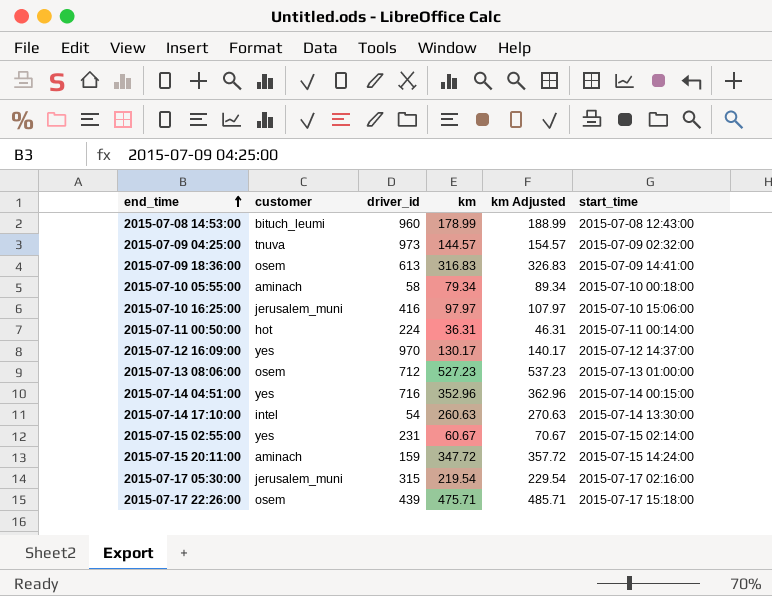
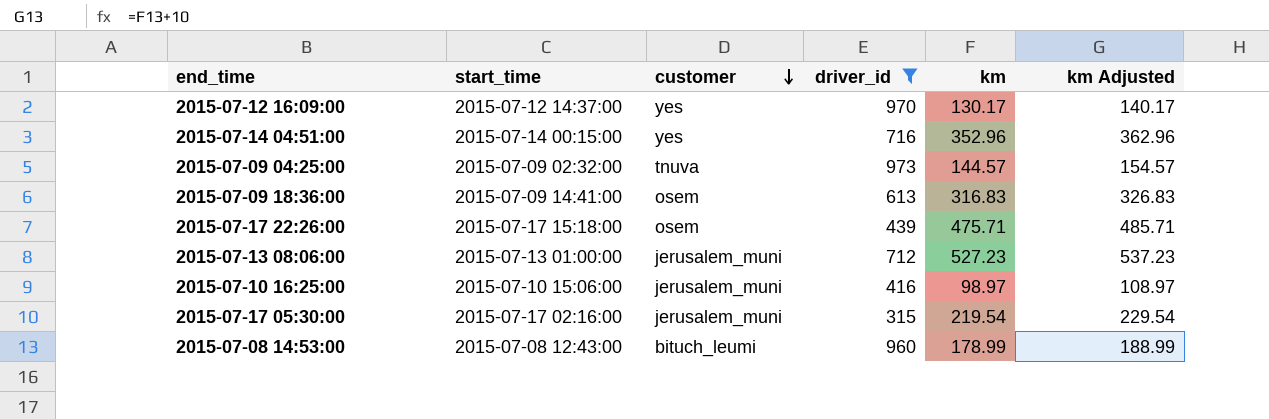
filter: none -> driver_id >= 315
row order: end_time ascending -> customer descending
column start_time | position: 6 -> 2
2015-07-13 08:06:00 | customer: osem -> jerusalem_muni
2015-07-10 16:25:00 | km: 97.97 -> 98.97
2015-07-10 16:25:00 | km Adjusted: 107.97 -> 108.97

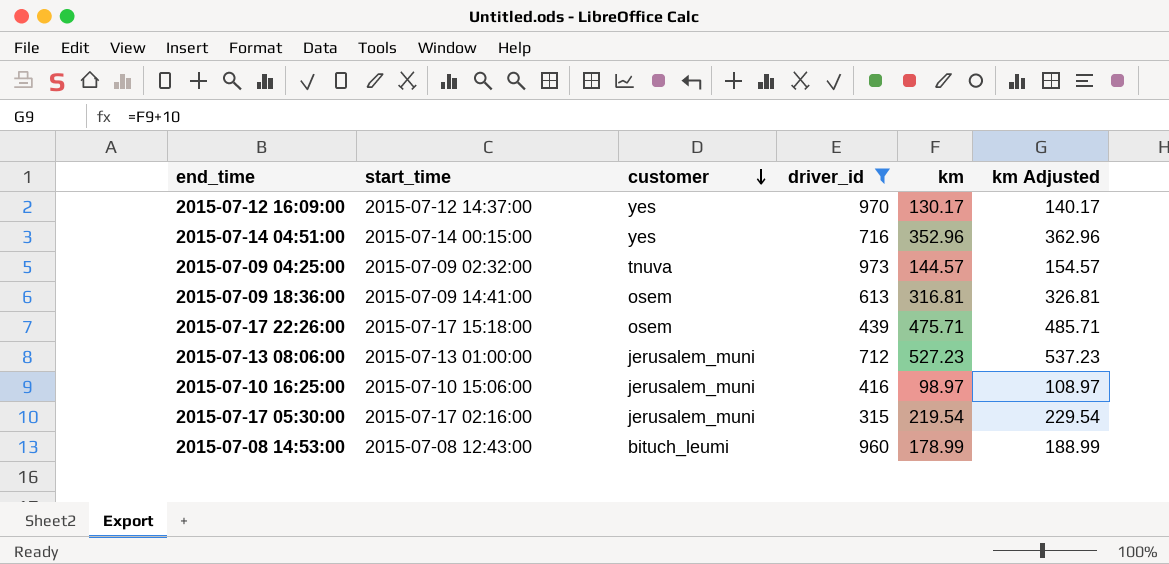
2015-07-09 18:36:00 | km: 316.83 -> 316.81
2015-07-09 18:36:00 | km Adjusted: 326.83 -> 326.81

